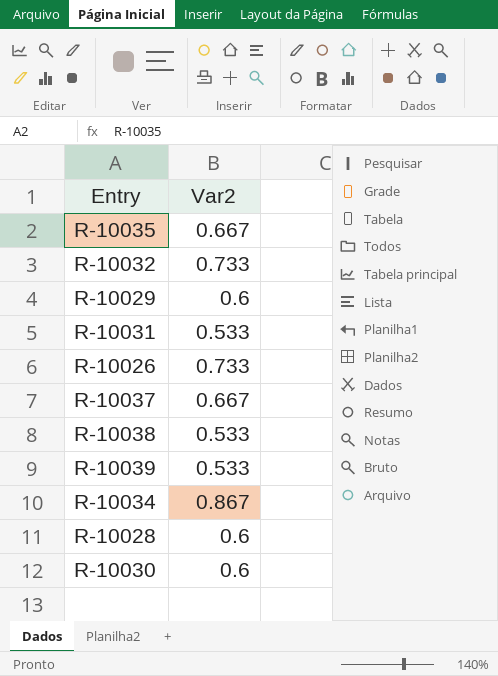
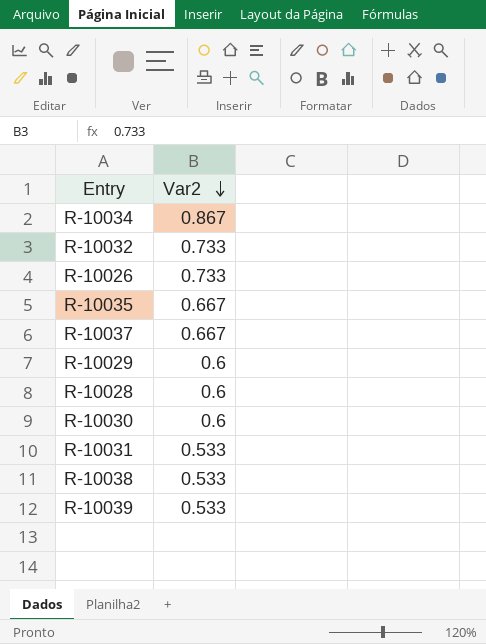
row order: none -> Var2 descending

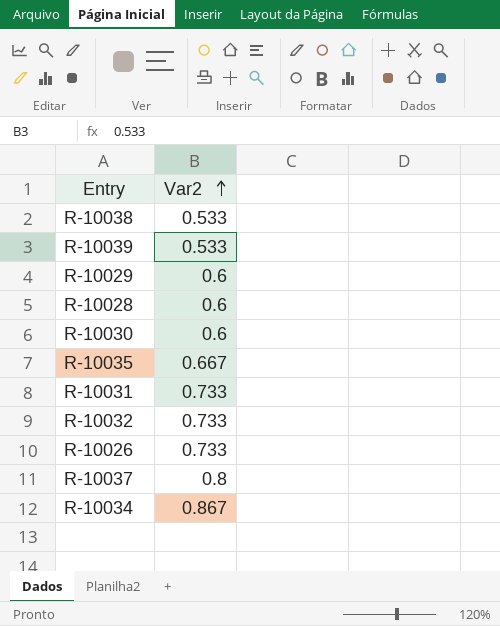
row order: Var2 descending -> Var2 ascending
R-10031 | Var2: 0.533 -> 0.733
R-10037 | Var2: 0.667 -> 0.8

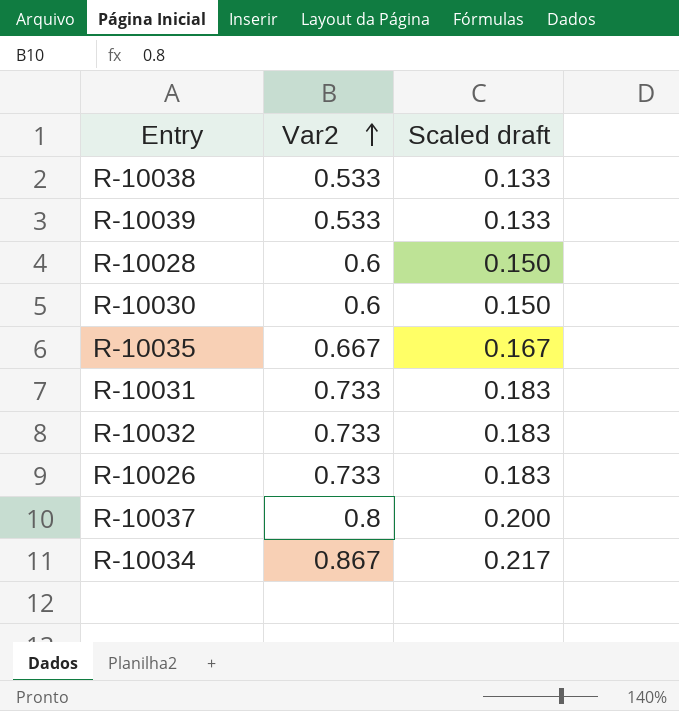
column Scaled draft | formula: none -> [Var2] * 0.25
row R-10029: 0.6 -> none

